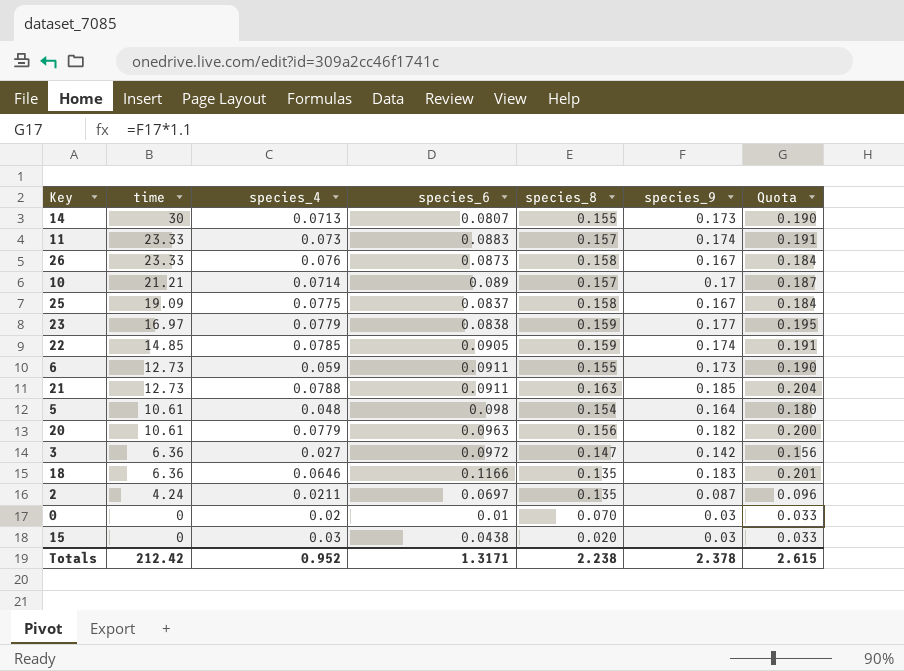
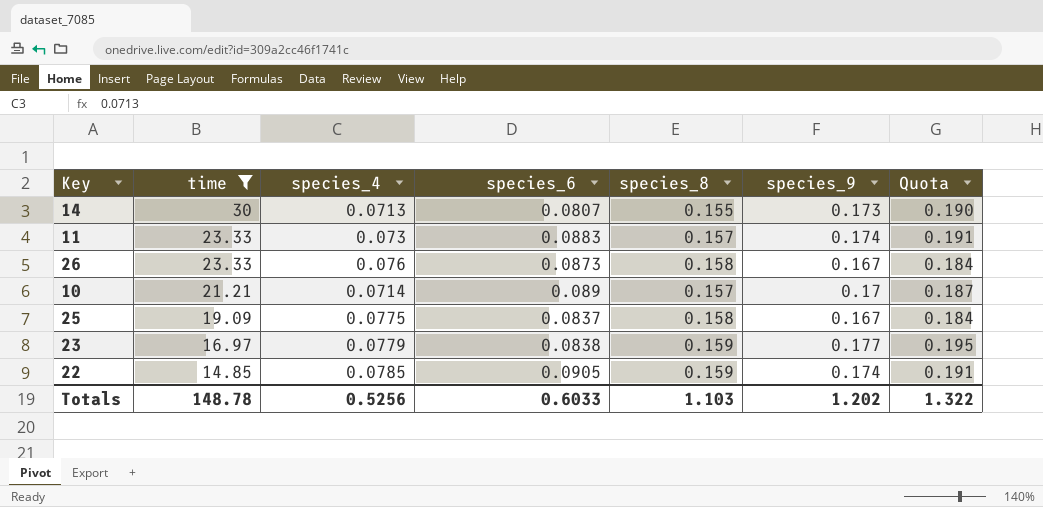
filter: none -> time >= 14.85
Totals | time: 212.42 -> 148.78
Totals | species_4: 0.952 -> 0.5256
Totals | species_6: 1.3171 -> 0.6033
Totals | species_8: 2.238 -> 1.103
Totals | species_9: 2.378 -> 1.202
Totals | Quota: 2.615 -> 1.322

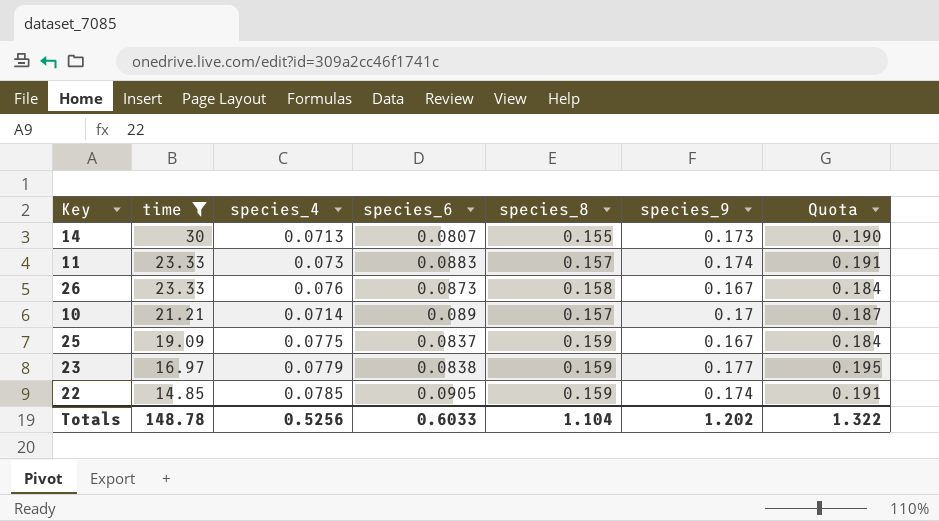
25 | species_8: 0.158 -> 0.159
Totals | species_8: 1.103 -> 1.104

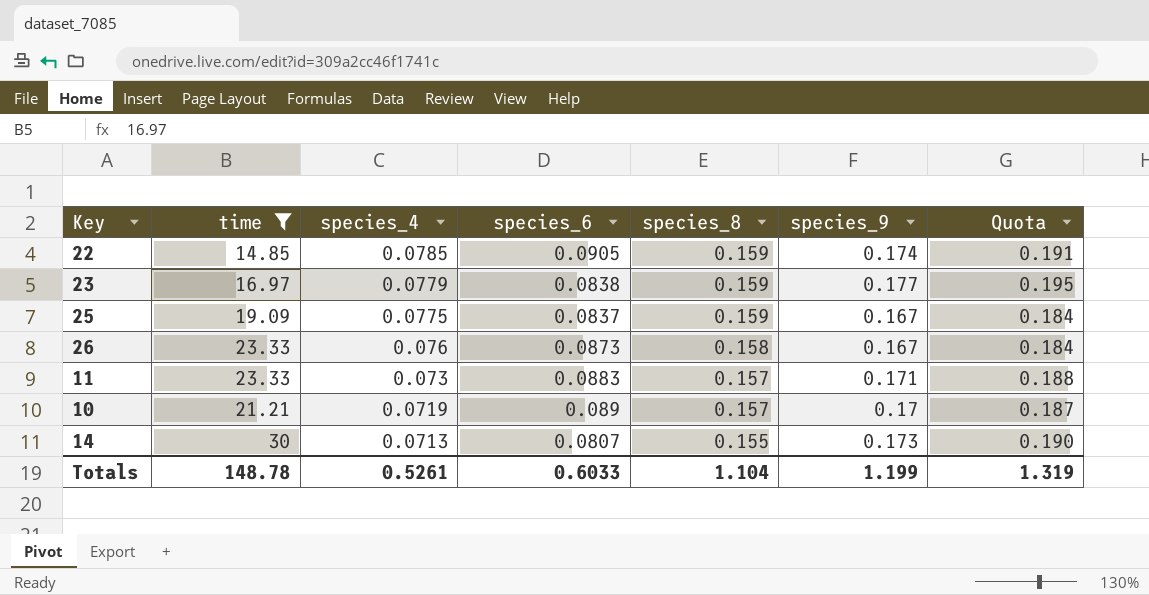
row order: time descending -> species_4 descending
11 | species_9: 0.174 -> 0.171
11 | Quota: 0.191 -> 0.188
10 | species_4: 0.0714 -> 0.0719
Totals | species_4: 0.5256 -> 0.5261
Totals | species_9: 1.202 -> 1.199
Totals | Quota: 1.322 -> 1.319

